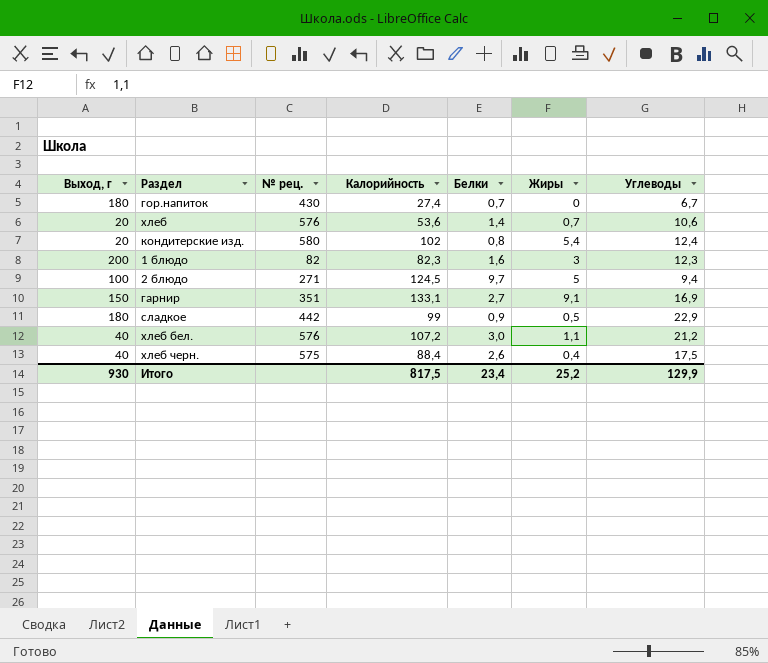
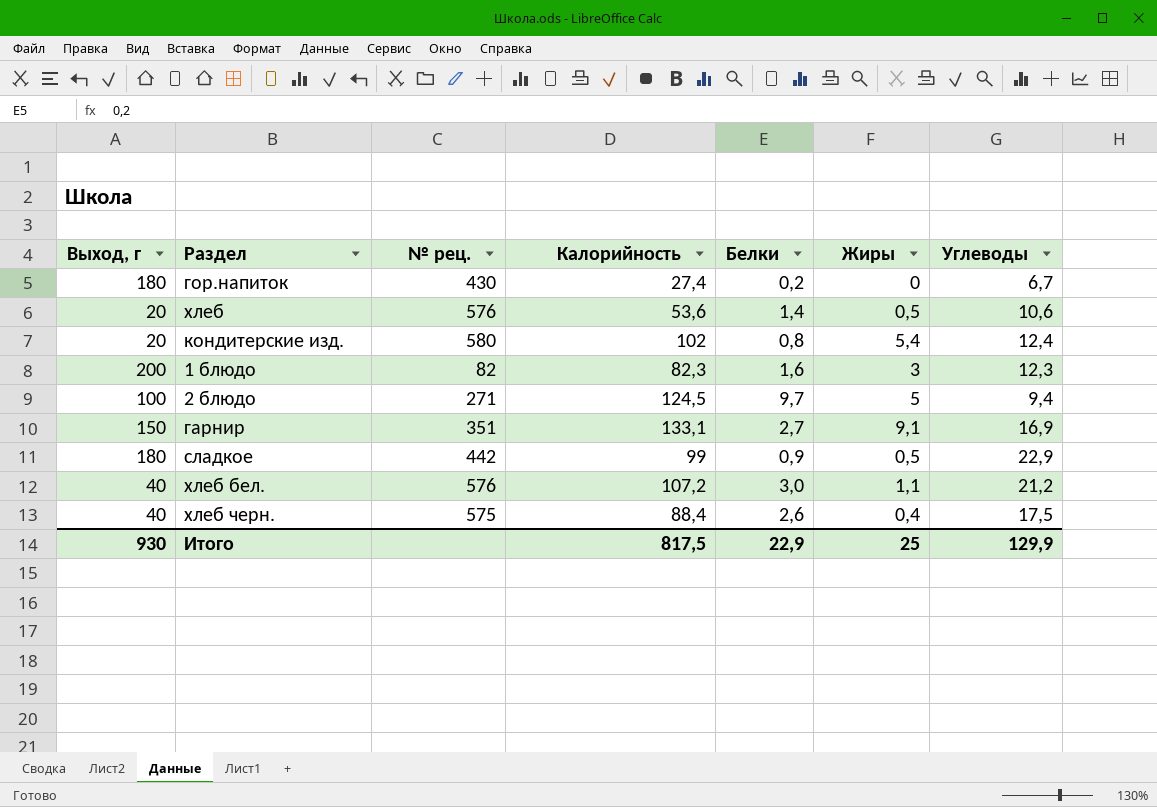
гор.напиток | Белки: 0,7 -> 0,2
хлеб | Жиры: 0,7 -> 0,5
Итого | Белки: 23,4 -> 22,9
Итого | Жиры: 25,2 -> 25

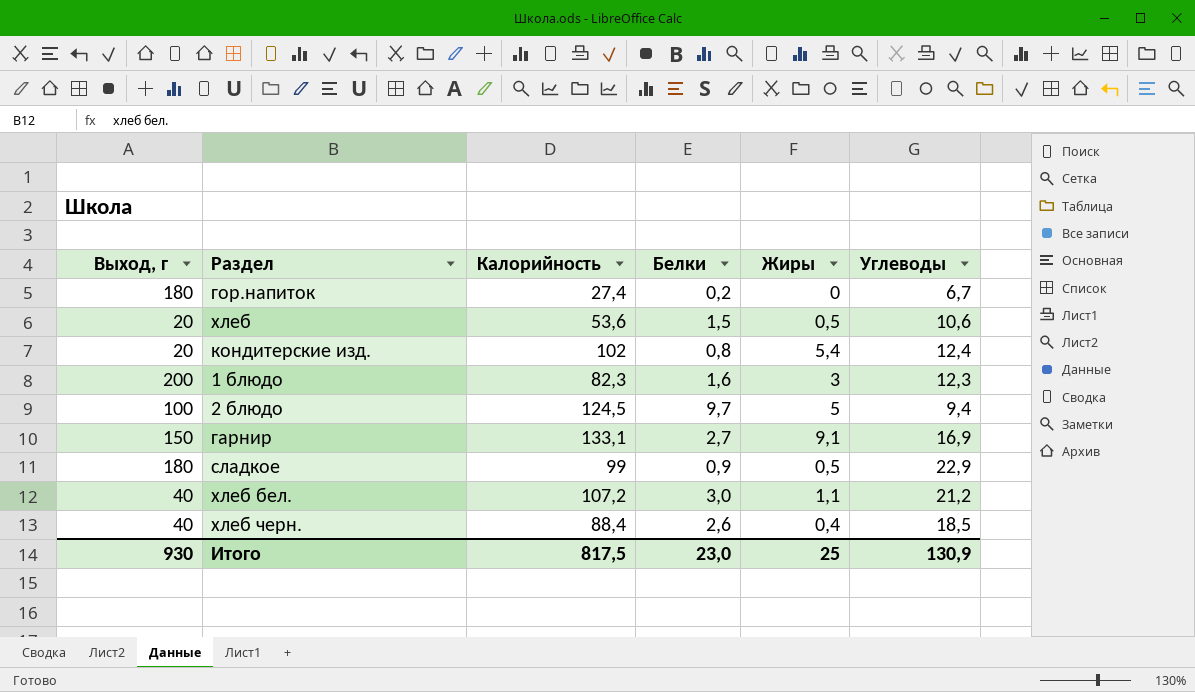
column № рец. | position: 3 -> none
хлеб | Белки: 1,4 -> 1,5
хлеб черн. | Углеводы: 17,5 -> 18,5
Итого | Белки: 22,9 -> 23,0
Итого | Углеводы: 129,9 -> 130,9

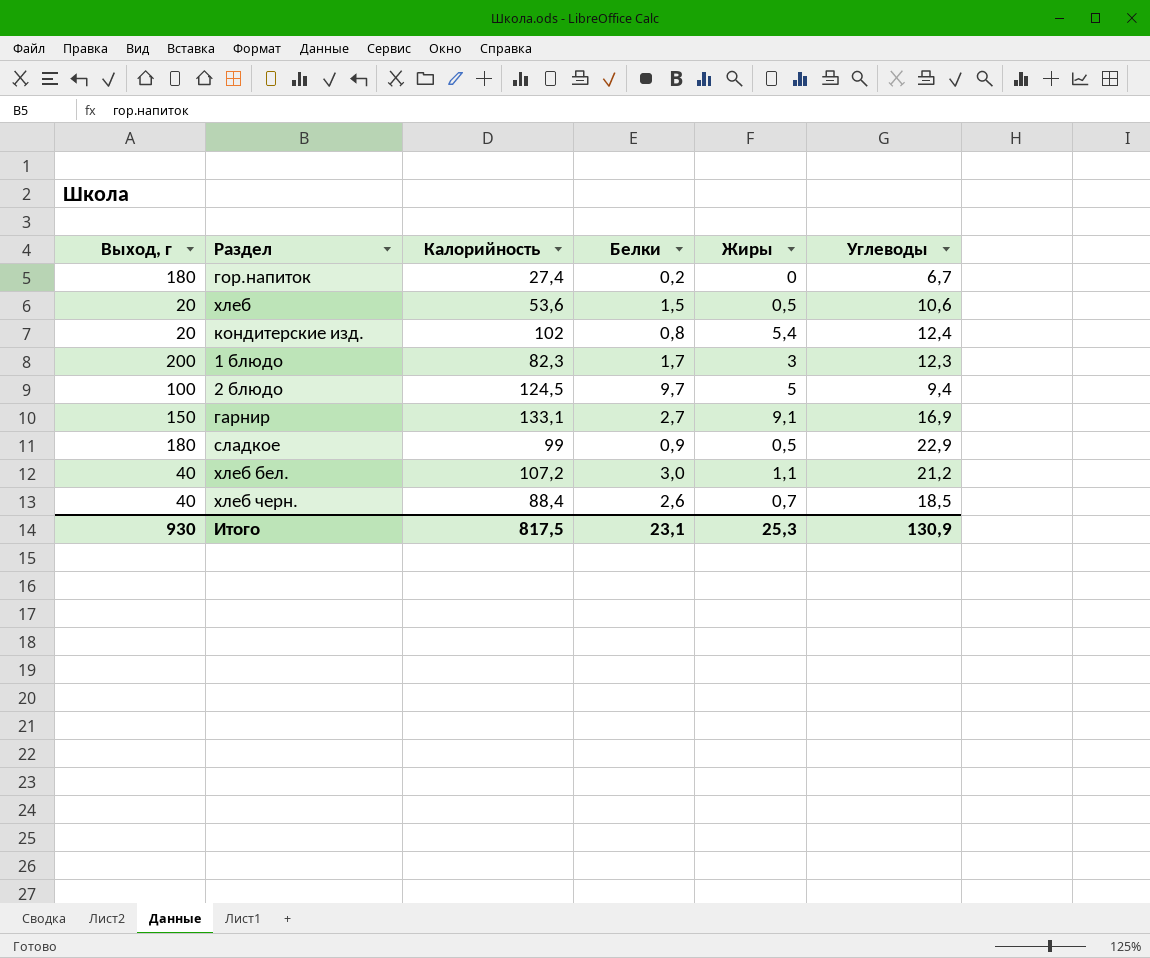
1 блюдо | Белки: 1,6 -> 1,7
хлеб черн. | Жиры: 0,4 -> 0,7
Итого | Белки: 23,0 -> 23,1
Итого | Жиры: 25 -> 25,3

